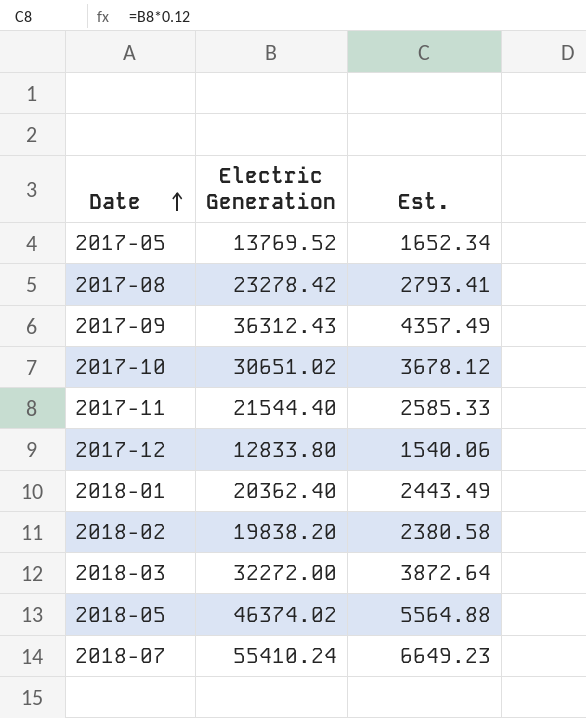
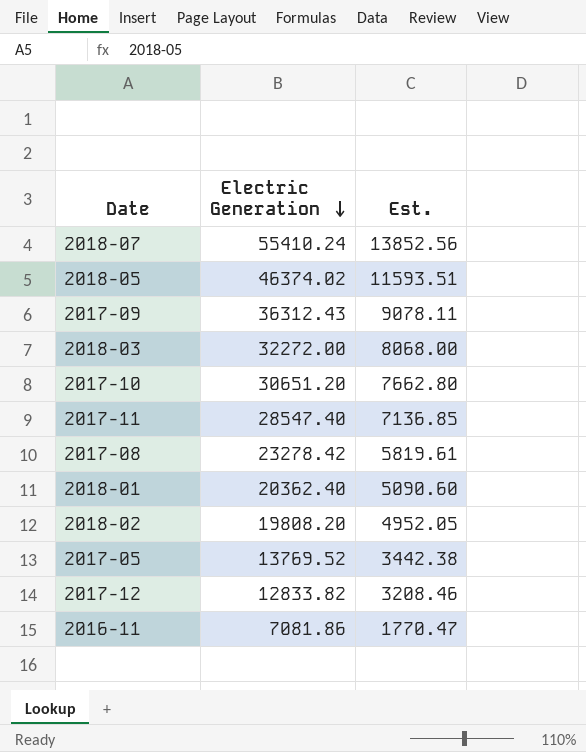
row order: Date ascending -> Electric Generation descending
column Est. | formula: [Electric Generation] * 0.12 -> [Electric Generation] * 0.25
2017-10 | Electric Generation: 30651.02 -> 30651.20
2017-11 | Electric Generation: 21544.40 -> 28547.40
2018-02 | Electric Generation: 19838.20 -> 19808.20
2017-12 | Electric Generation: 12833.80 -> 12833.82
row 2016-11: none -> 7081.86 | 1770.47

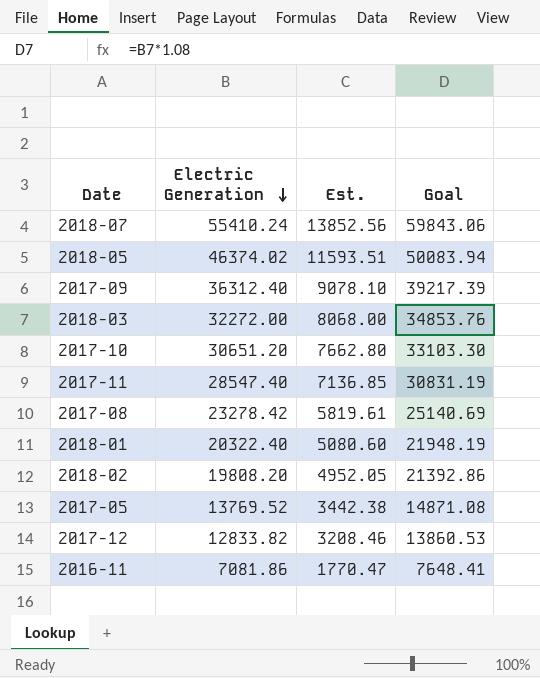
column Goal | formula: none -> [Electric Generation] * 1.08
2017-09 | Electric Generation: 36312.43 -> 36312.40
2017-09 | Est.: 9078.11 -> 9078.10
2018-01 | Electric Generation: 20362.40 -> 20322.40
2018-01 | Est.: 5090.60 -> 5080.60

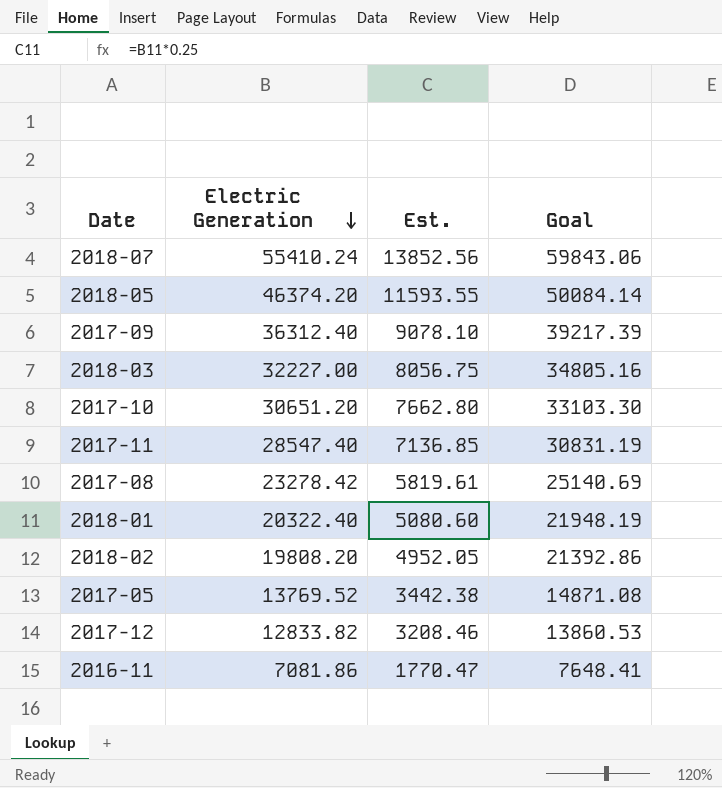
2018-05 | Electric Generation: 46374.02 -> 46374.20
2018-05 | Est.: 11593.51 -> 11593.55
2018-05 | Goal: 50083.94 -> 50084.14
2018-03 | Electric Generation: 32272.00 -> 32227.00
2018-03 | Est.: 8068.00 -> 8056.75
2018-03 | Goal: 34853.76 -> 34805.16

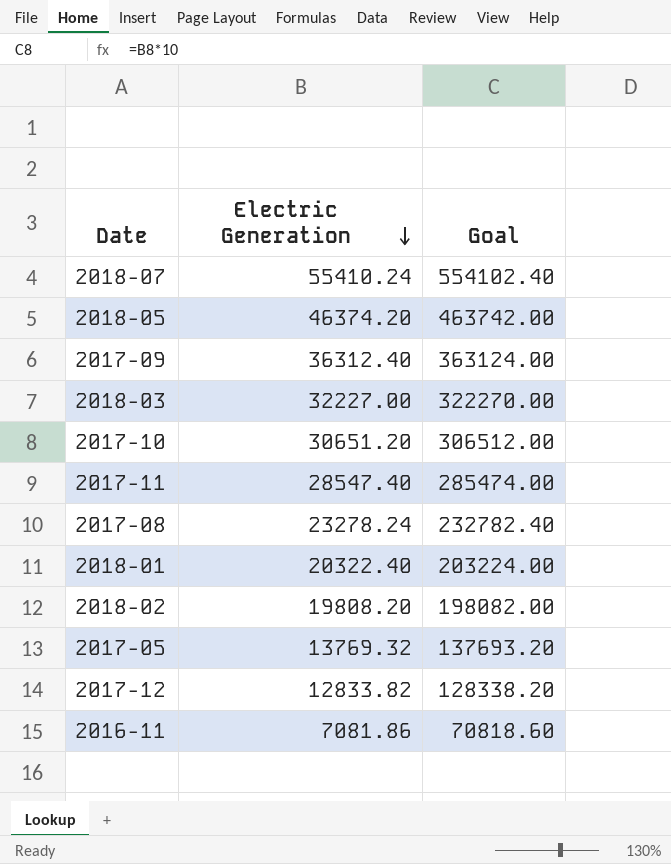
column Est. | formula: [Electric Generation] * 0.25 -> none
column Goal | formula: [Electric Generation] * 1.08 -> [Electric Generation] * 10
2017-08 | Electric Generation: 23278.42 -> 23278.24
2017-05 | Electric Generation: 13769.52 -> 13769.32

